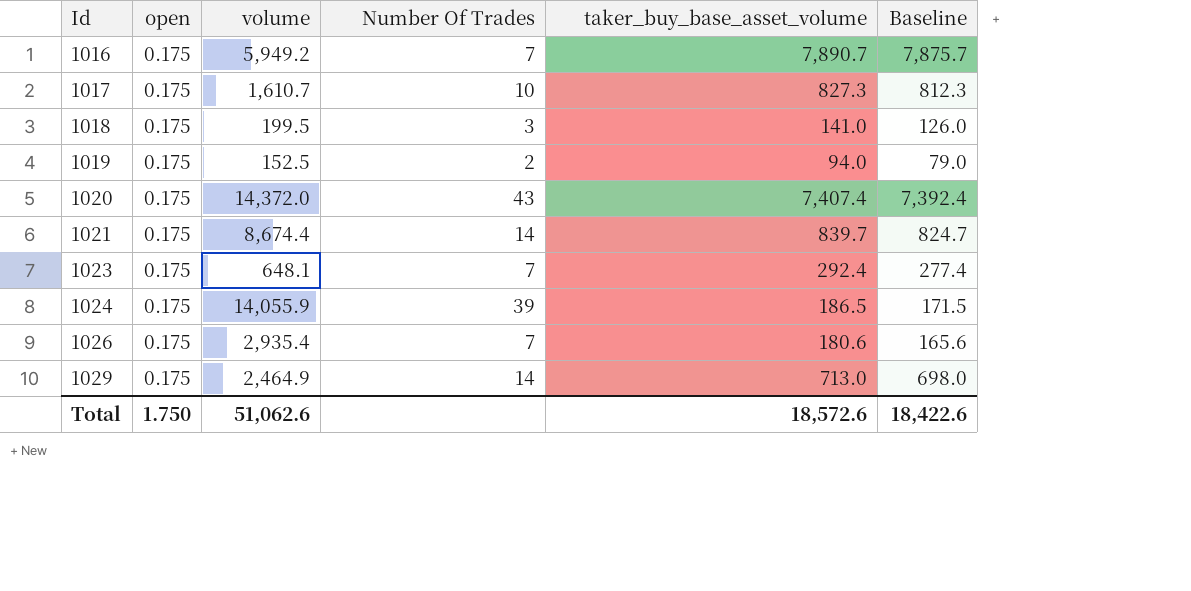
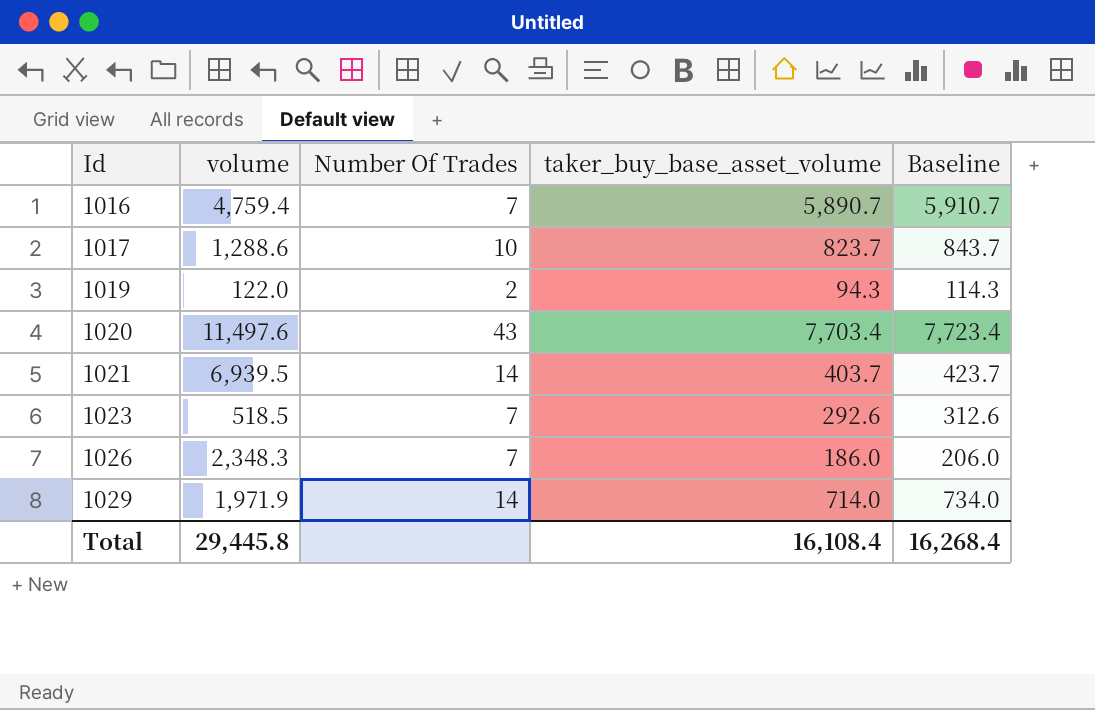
column open | position: 2 -> none
column Baseline | formula: [taker_buy_base_asset_volume] - 15 -> [taker_buy_base_asset_volume] + 20
row 1018: 0.175 | 199.5 | 3 | 141.0 | 126.0 -> none
row 1024: 0.175 | 14,055.9 | 39 | 186.5 | 171.5 -> none
1016 | volume: 5,949.2 -> 4,759.4
1016 | taker_buy_base_asset_volume: 7,890.7 -> 5,890.7
1017 | volume: 1,610.7 -> 1,288.6
1017 | taker_buy_base_asset_volume: 827.3 -> 823.7
1019 | volume: 152.5 -> 122.0
1019 | taker_buy_base_asset_volume: 94.0 -> 94.3
1020 | volume: 14,372.0 -> 11,497.6
1020 | taker_buy_base_asset_volume: 7,407.4 -> 7,703.4
1021 | volume: 8,674.4 -> 6,939.5
1021 | taker_buy_base_asset_volume: 839.7 -> 403.7
1023 | volume: 648.1 -> 518.5
1023 | taker_buy_base_asset_volume: 292.4 -> 292.6
1026 | volume: 2,935.4 -> 2,348.3
1026 | taker_buy_base_asset_volume: 180.6 -> 186.0
1029 | volume: 2,464.9 -> 1,971.9
1029 | taker_buy_base_asset_volume: 713.0 -> 714.0
Total | volume: 51,062.6 -> 29,445.8
Total | taker_buy_base_asset_volume: 18,572.6 -> 16,108.4
Total | Baseline: 18,422.6 -> 16,268.4

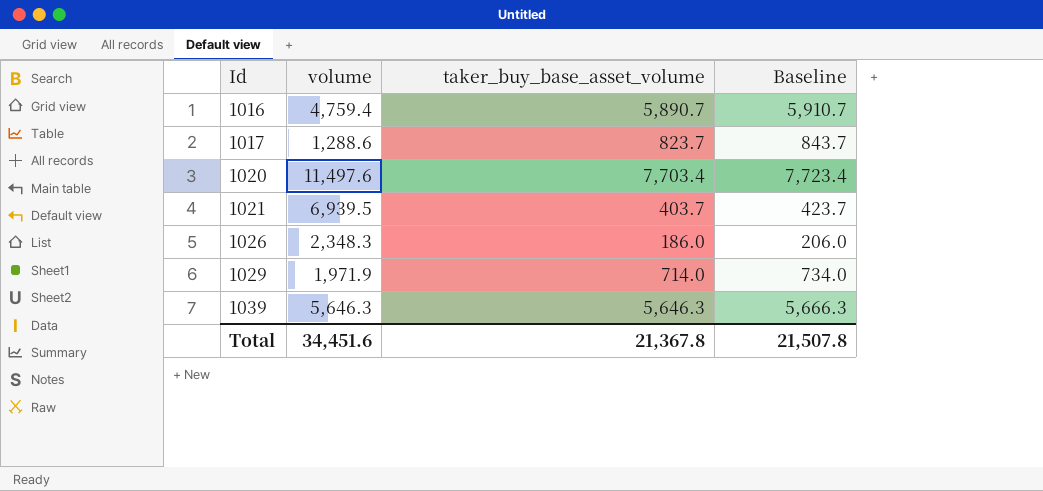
column Number Of Trades | position: 3 -> none
row 1019: 122.0 | 2 | 94.3 | 114.3 -> none
row 1023: 518.5 | 7 | 292.6 | 312.6 -> none
row 1039: none -> 5,646.3 | 5,646.3 | 5,666.3
Total | volume: 29,445.8 -> 34,451.6
Total | taker_buy_base_asset_volume: 16,108.4 -> 21,367.8
Total | Baseline: 16,268.4 -> 21,507.8

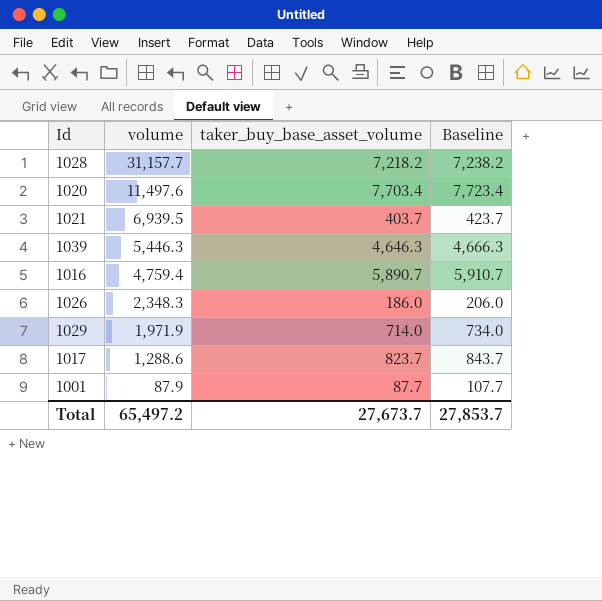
row order: Id ascending -> volume descending
row 1028: none -> 31,157.7 | 7,218.2 | 7,238.2
1039 | volume: 5,646.3 -> 5,446.3
1039 | taker_buy_base_asset_volume: 5,646.3 -> 4,646.3
1039 | Baseline: 5,666.3 -> 4,666.3
row 1001: none -> 87.9 | 87.7 | 107.7
Total | volume: 34,451.6 -> 65,497.2
Total | taker_buy_base_asset_volume: 21,367.8 -> 27,673.7
Total | Baseline: 21,507.8 -> 27,853.7

